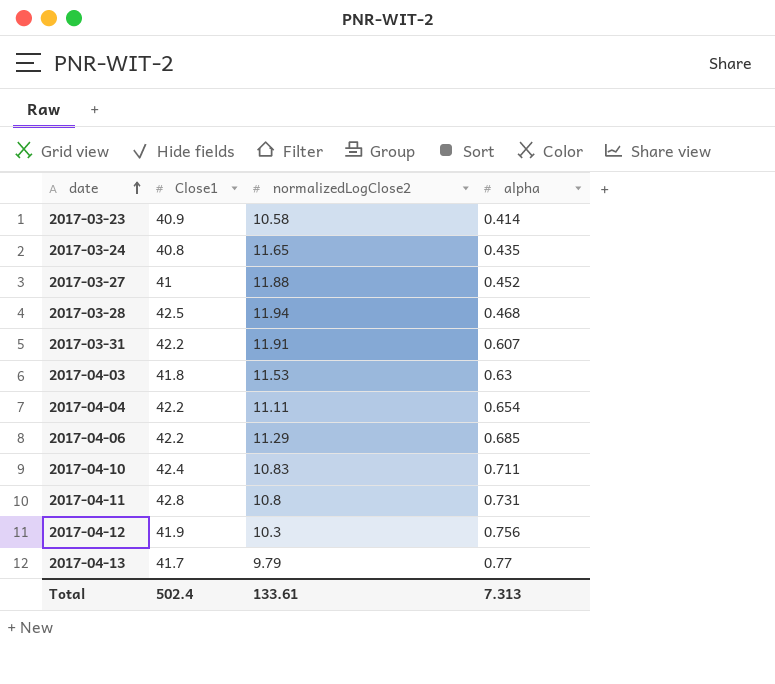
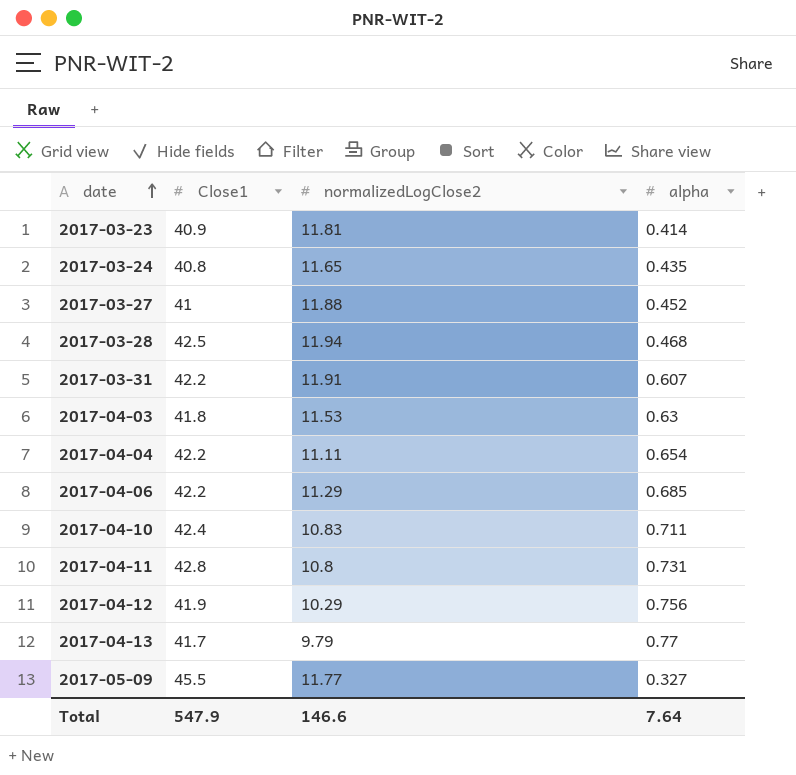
2017-03-23 | normalizedLogClose2: 10.58 -> 11.81
2017-04-12 | normalizedLogClose2: 10.3 -> 10.29
row 2017-05-09: none -> 45.5 | 11.77 | 0.327
Total | Close1: 502.4 -> 547.9
Total | normalizedLogClose2: 133.61 -> 146.6
Total | alpha: 7.313 -> 7.64

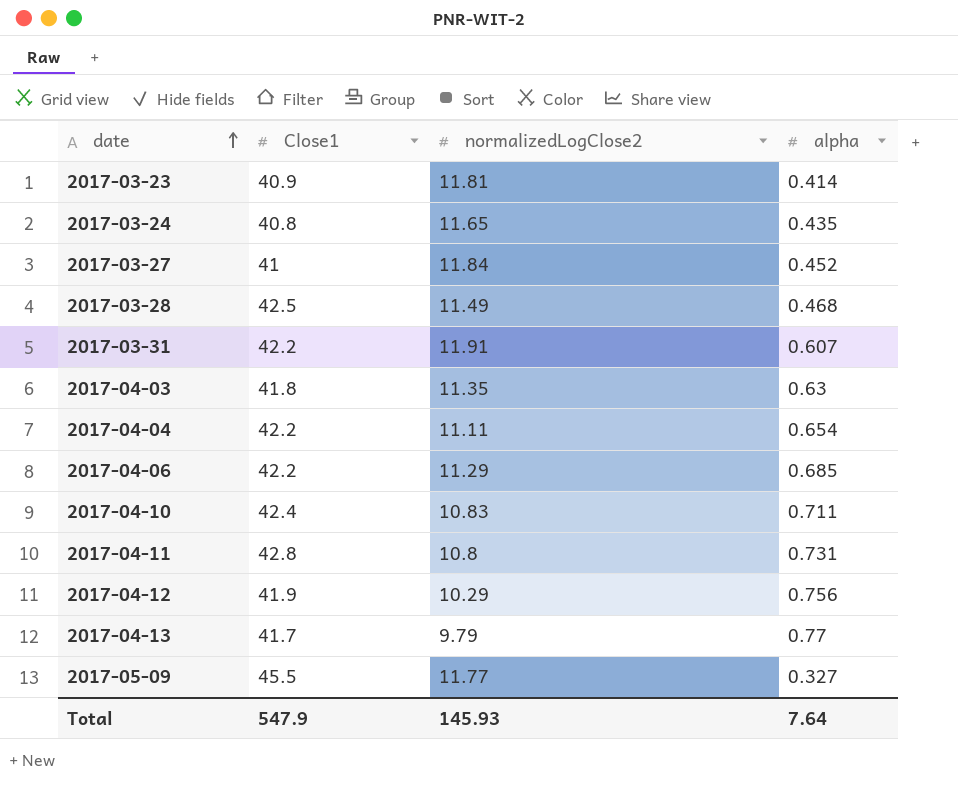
2017-03-27 | normalizedLogClose2: 11.88 -> 11.84
2017-03-28 | normalizedLogClose2: 11.94 -> 11.49
2017-04-03 | normalizedLogClose2: 11.53 -> 11.35
Total | normalizedLogClose2: 146.6 -> 145.93

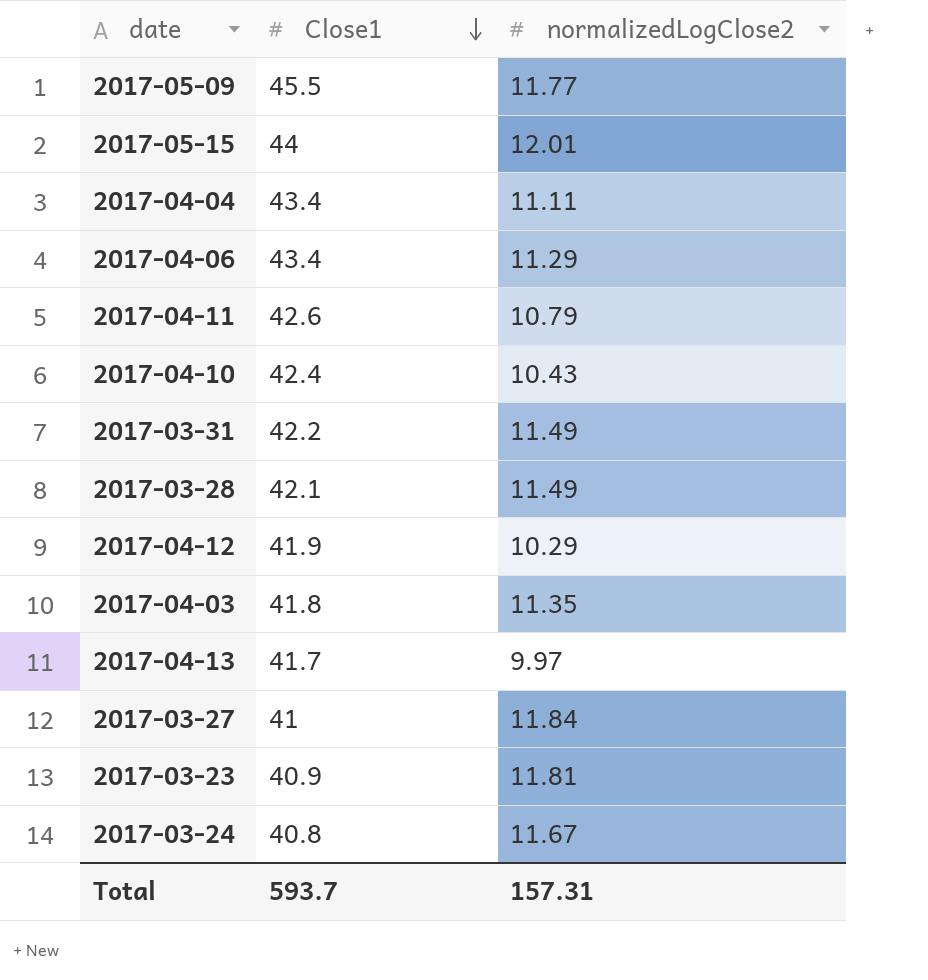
row order: date ascending -> Close1 descending
column alpha | position: 4 -> none
row 2017-05-15: none -> 44 | 12.01
2017-04-04 | Close1: 42.2 -> 43.4
2017-04-06 | Close1: 42.2 -> 43.4
2017-04-11 | Close1: 42.8 -> 42.6
2017-04-11 | normalizedLogClose2: 10.8 -> 10.79
2017-04-10 | normalizedLogClose2: 10.83 -> 10.43
2017-03-31 | normalizedLogClose2: 11.91 -> 11.49
2017-03-28 | Close1: 42.5 -> 42.1
2017-04-13 | normalizedLogClose2: 9.79 -> 9.97
2017-03-24 | normalizedLogClose2: 11.65 -> 11.67
Total | Close1: 547.9 -> 593.7
Total | normalizedLogClose2: 145.93 -> 157.31

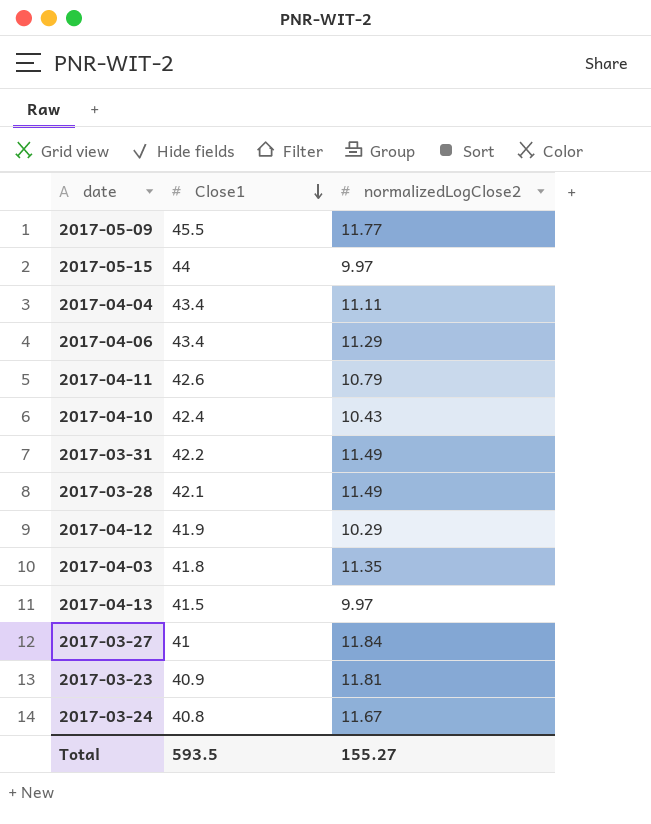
2017-05-15 | normalizedLogClose2: 12.01 -> 9.97
2017-04-13 | Close1: 41.7 -> 41.5
Total | Close1: 593.7 -> 593.5
Total | normalizedLogClose2: 157.31 -> 155.27

